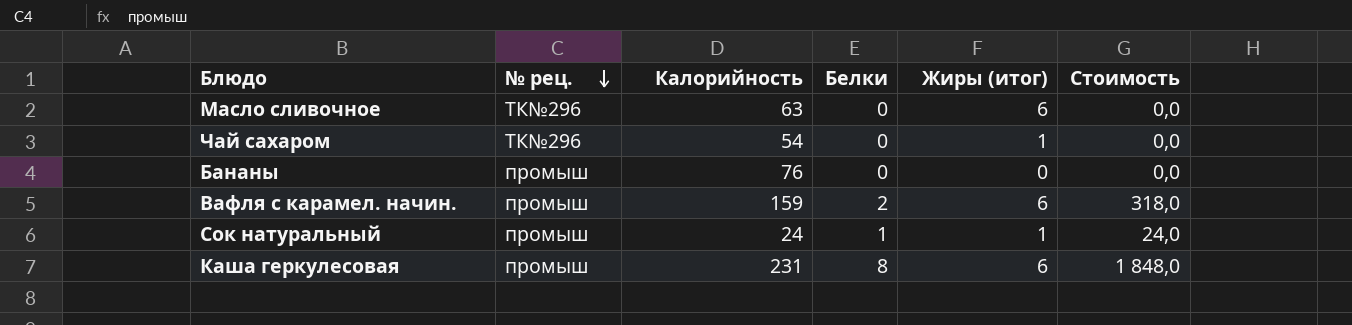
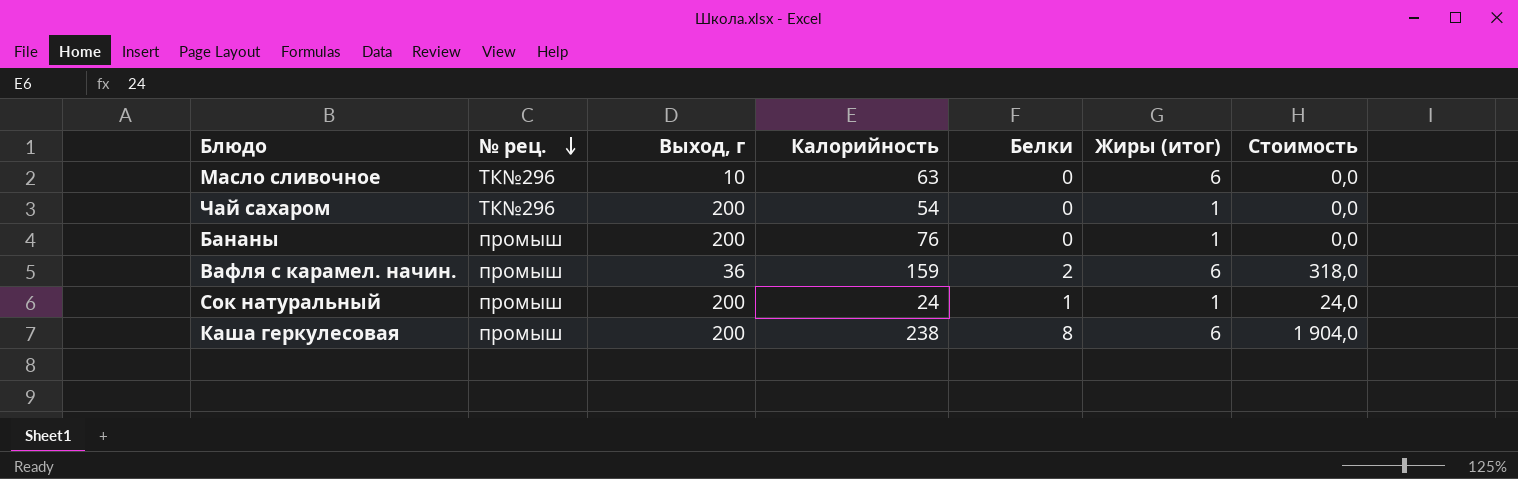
column Выход, г | position: none -> 3
Бананы | Жиры (итог): 0 -> 1
Каша геркулесовая | Калорийность: 231 -> 238
Каша геркулесовая | Стоимость: 1 848,0 -> 1 904,0

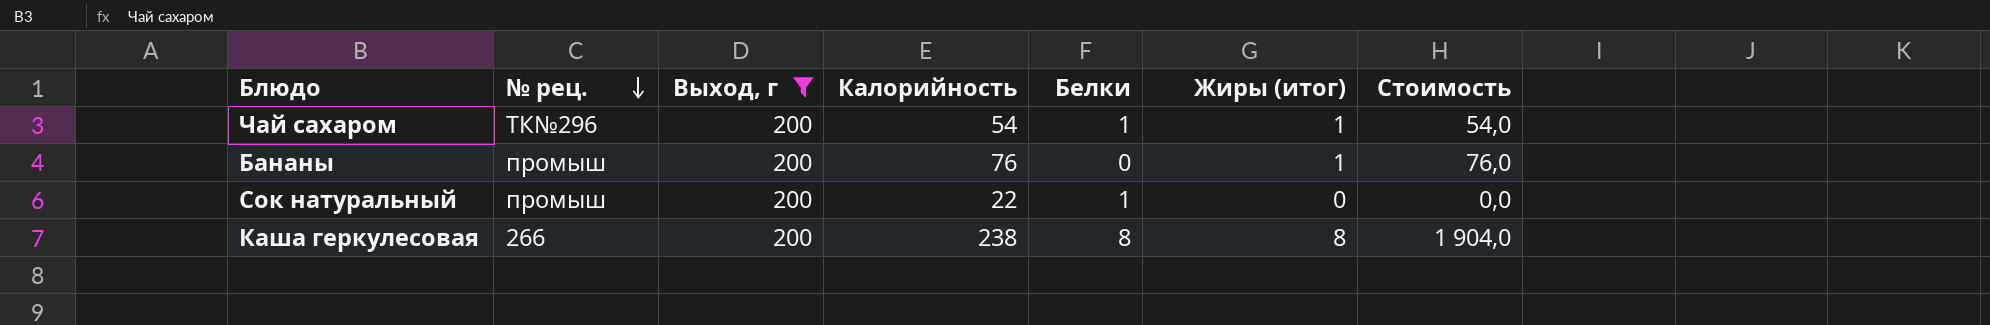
filter: none -> Выход, г = 200
column Стоимость | formula: [Калорийность] * [Белки] -> [Калорийность] * [Жиры (итог)]
Чай сахаром | Белки: 0 -> 1
Сок натуральный | Калорийность: 24 -> 22
Сок натуральный | Жиры (итог): 1 -> 0
Каша геркулесовая | № рец.: промыш -> 266
Каша геркулесовая | Жиры (итог): 6 -> 8

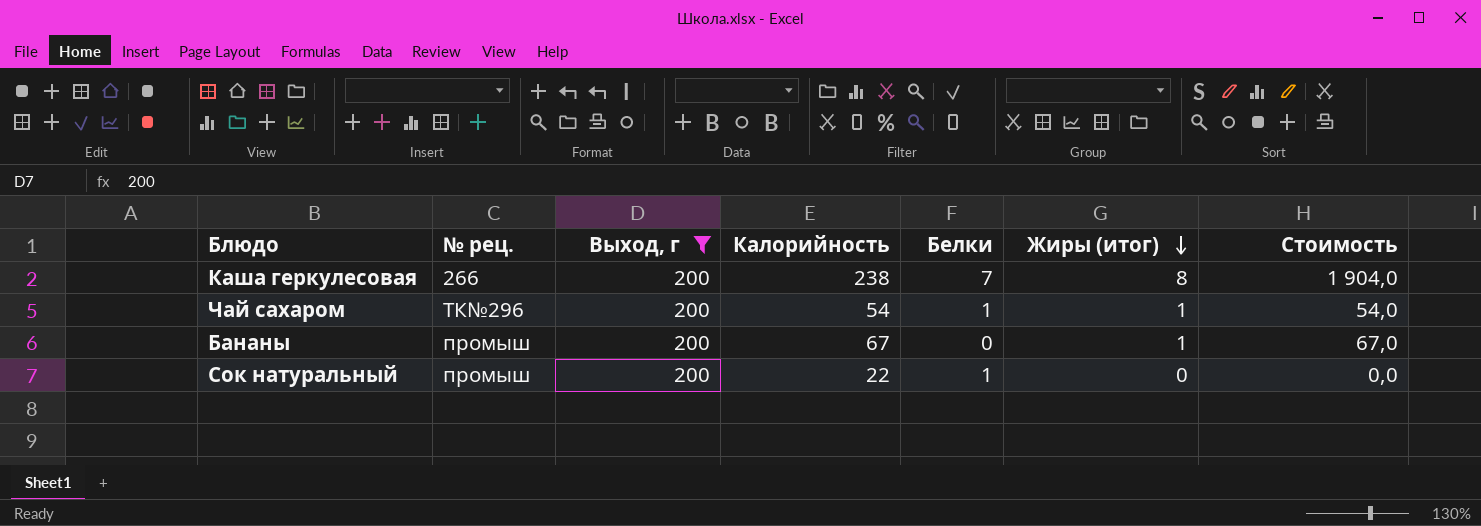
row order: № рец. descending -> Жиры (итог) descending
Каша геркулесовая | Белки: 8 -> 7
Бананы | Калорийность: 76 -> 67
Бананы | Стоимость: 76,0 -> 67,0

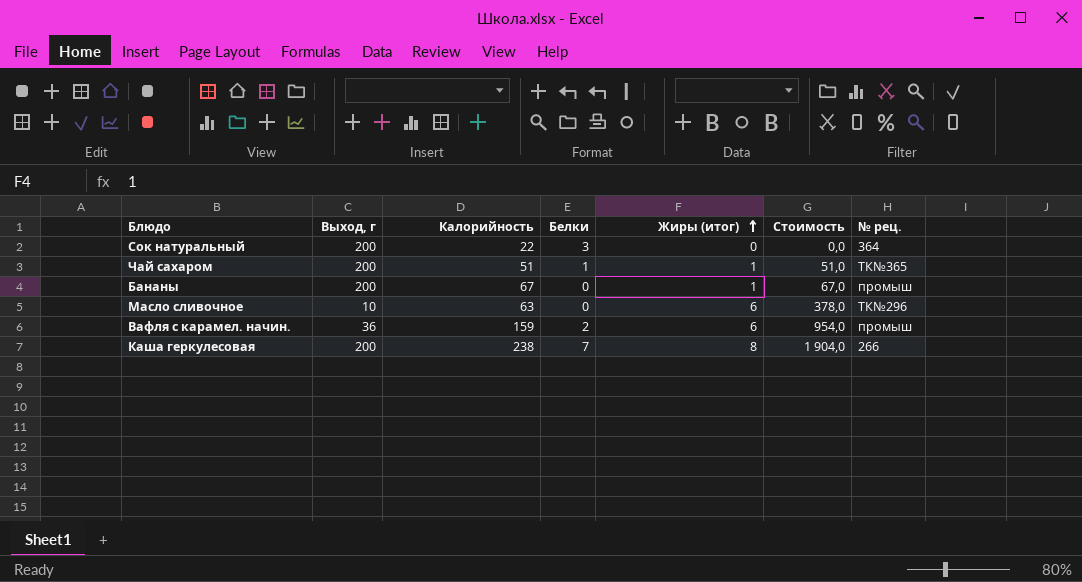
filter: Выход, г = 200 -> none
row order: Жиры (итог) descending -> Жиры (итог) ascending
column № рец. | position: 2 -> 7
Сок натуральный | Белки: 1 -> 3
Сок натуральный | № рец.: промыш -> 364
Чай сахаром | Калорийность: 54 -> 51
Чай сахаром | Стоимость: 54,0 -> 51,0
Чай сахаром | № рец.: ТК№296 -> ТК№365

